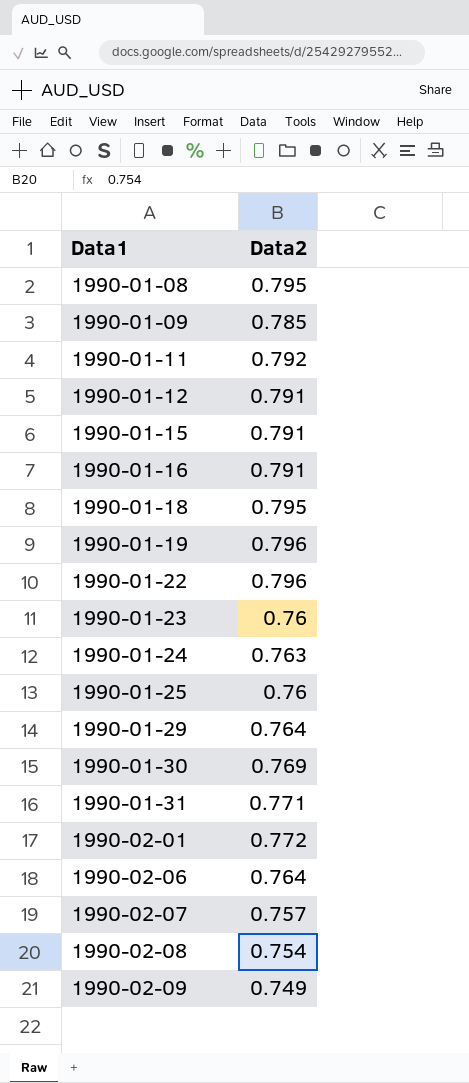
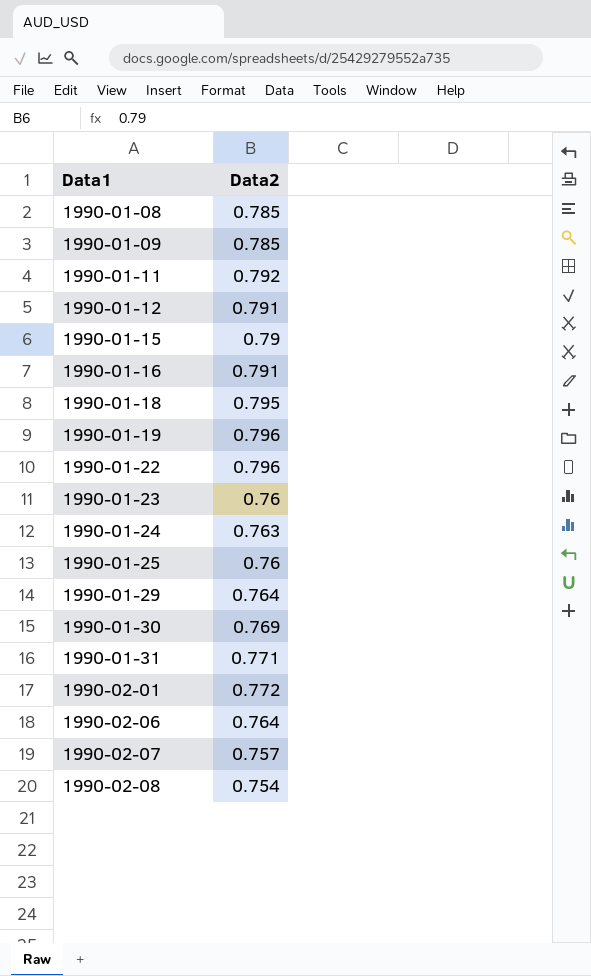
row 1990-02-09: 0.749 -> none
1990-01-08 | Data2: 0.795 -> 0.785
1990-01-15 | Data2: 0.791 -> 0.79

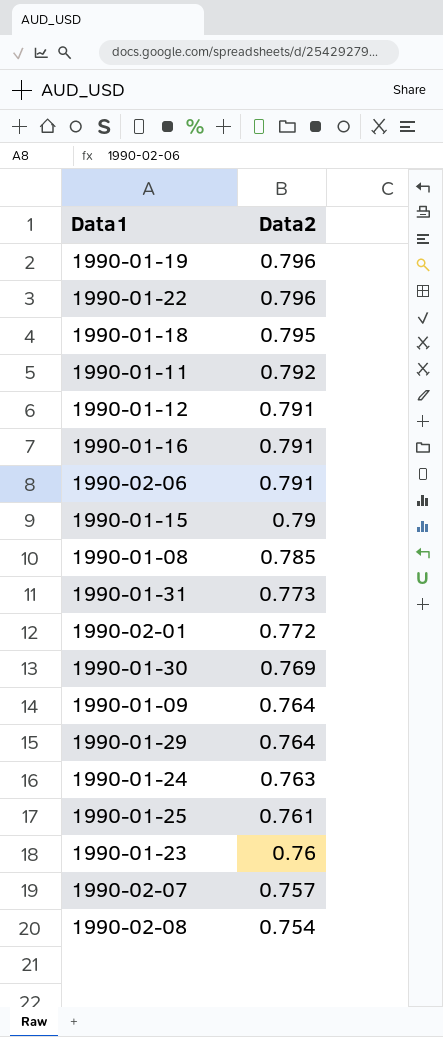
row order: Data1 ascending -> Data2 descending
1990-02-06 | Data2: 0.764 -> 0.791
1990-01-31 | Data2: 0.771 -> 0.773
1990-01-09 | Data2: 0.785 -> 0.764
1990-01-25 | Data2: 0.76 -> 0.761

